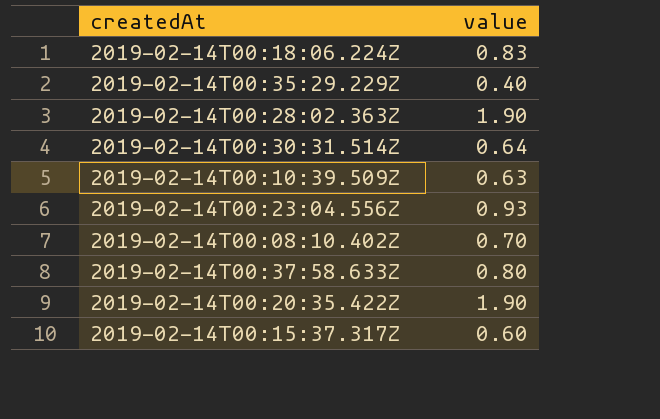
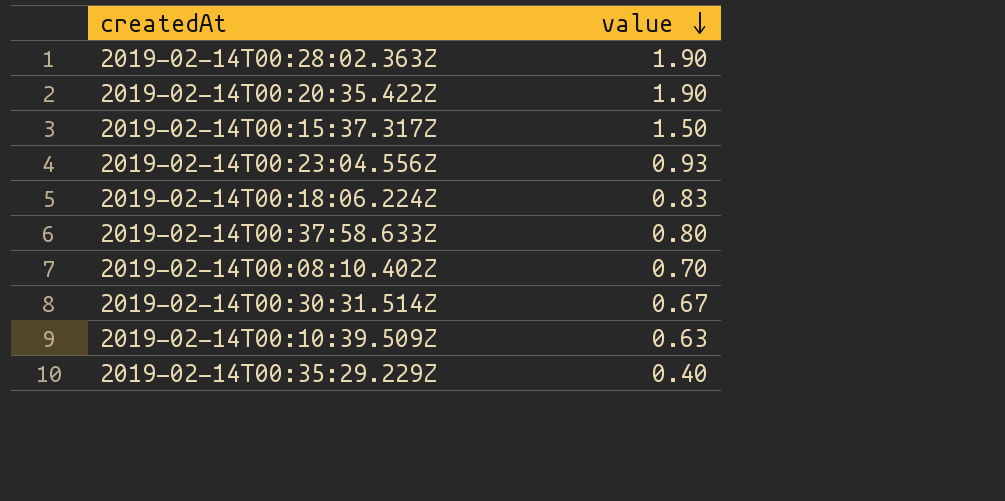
row order: none -> value descending
2019-02-14T00:15:37.317Z | value: 0.60 -> 1.50
2019-02-14T00:30:31.514Z | value: 0.64 -> 0.67

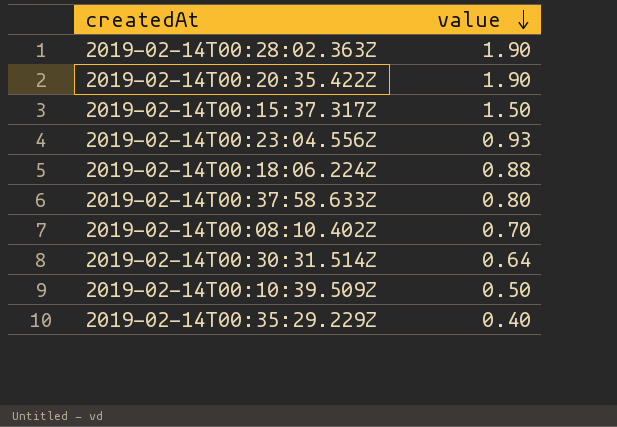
2019-02-14T00:18:06.224Z | value: 0.83 -> 0.88
2019-02-14T00:30:31.514Z | value: 0.67 -> 0.64
2019-02-14T00:10:39.509Z | value: 0.63 -> 0.50

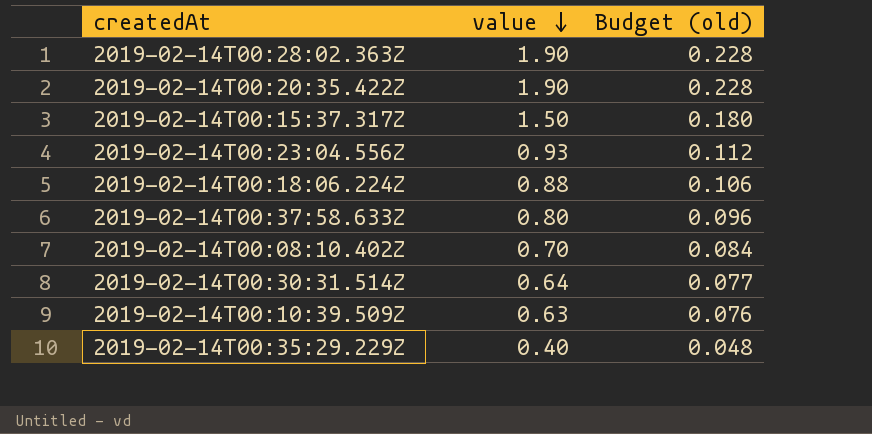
column Budget (old) | formula: none -> [value] * 0.12
2019-02-14T00:10:39.509Z | value: 0.50 -> 0.63

